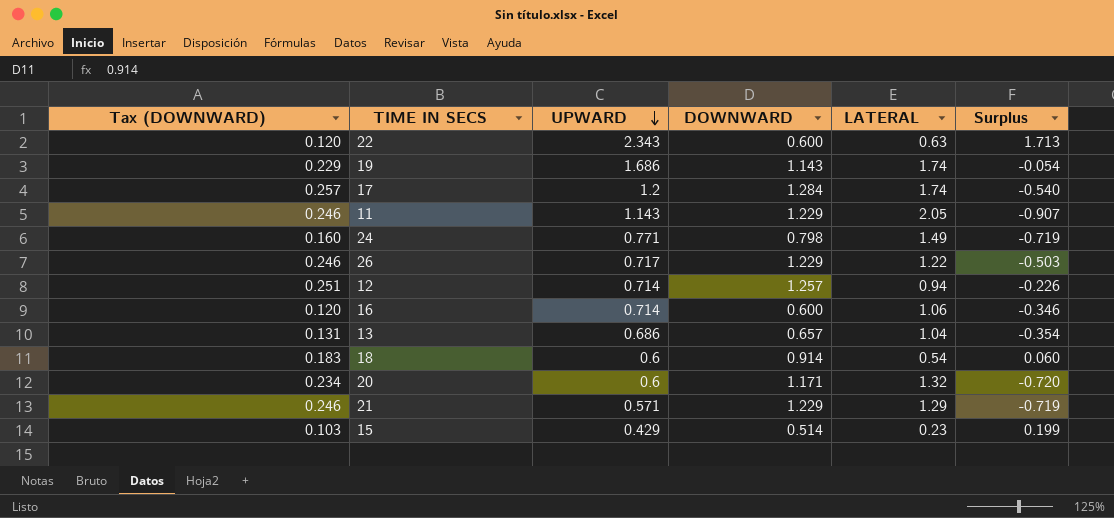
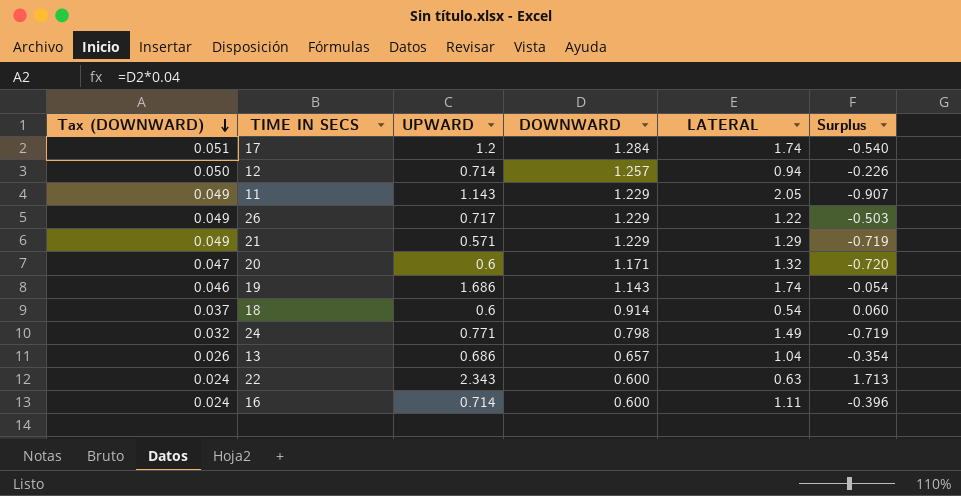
row order: UPWARD descending -> Tax (DOWNWARD) descending
column Tax (DOWNWARD) | formula: [DOWNWARD] * 0.2 -> [DOWNWARD] * 0.04
row 15: 0.103 | 0.429 | 0.514 | 0.23 | 0.199 -> none
16 | LATERAL: 1.06 -> 1.11
16 | Surplus: -0.346 -> -0.396

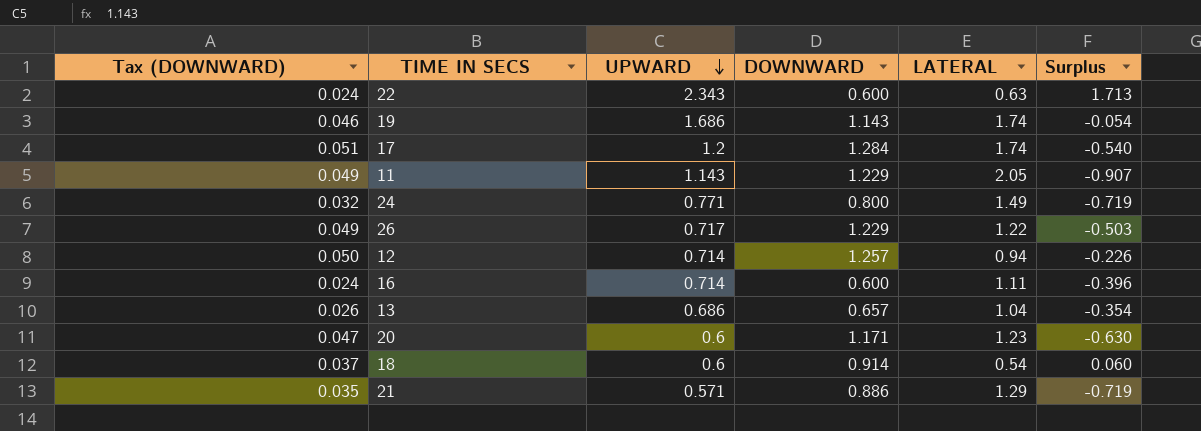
row order: Tax (DOWNWARD) descending -> UPWARD descending
24 | DOWNWARD: 0.798 -> 0.800
20 | LATERAL: 1.32 -> 1.23
20 | Surplus: -0.720 -> -0.630
21 | Tax (DOWNWARD): 0.049 -> 0.035
21 | DOWNWARD: 1.229 -> 0.886

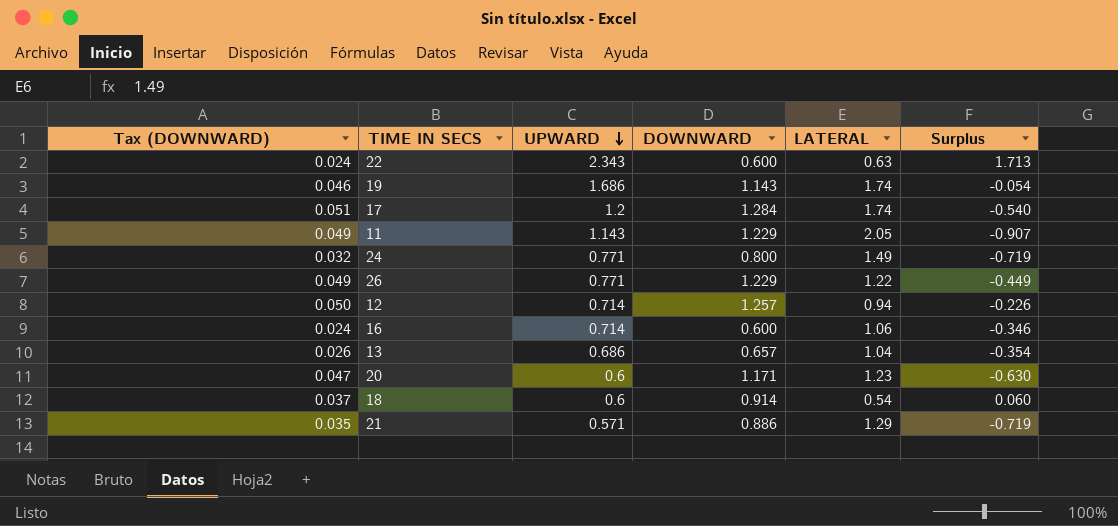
26 | UPWARD: 0.717 -> 0.771
26 | Surplus: -0.503 -> -0.449
16 | LATERAL: 1.11 -> 1.06
16 | Surplus: -0.396 -> -0.346

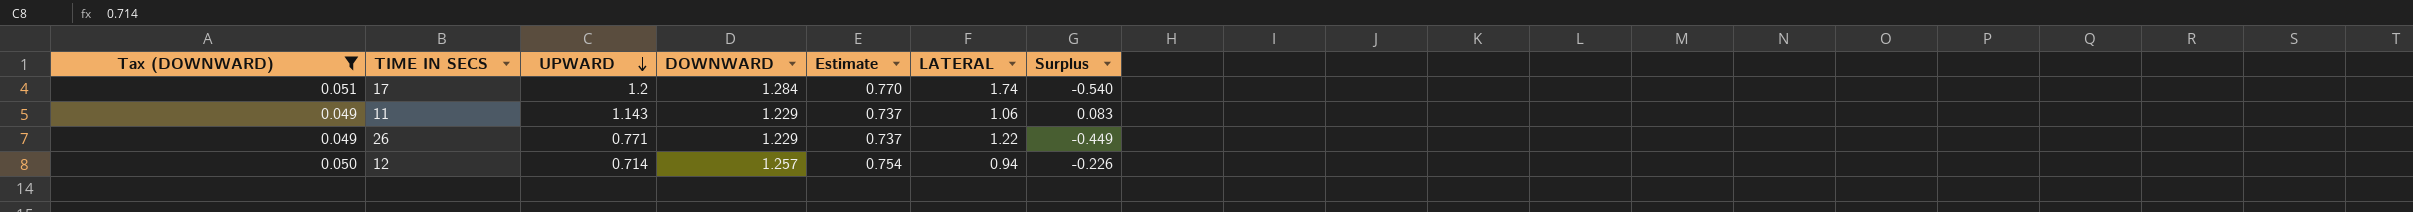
filter: none -> Tax (DOWNWARD) >= 0.049
column Estimate | formula: none -> [DOWNWARD] * 0.6
11 | LATERAL: 2.05 -> 1.06
11 | Surplus: -0.907 -> 0.083

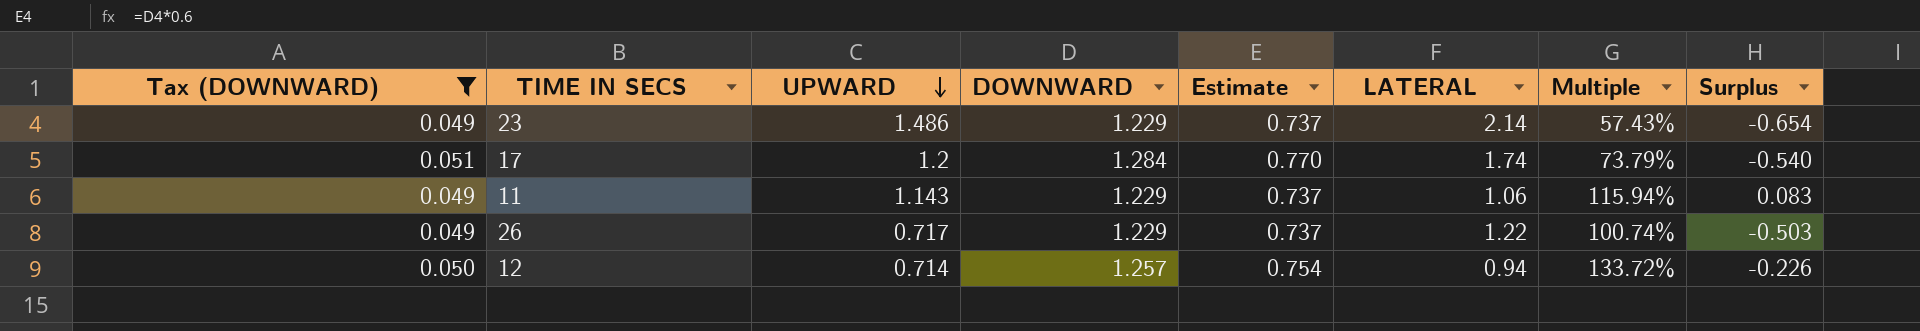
column Multiple | formula: none -> [DOWNWARD] / [LATERAL]
row 23: none -> 0.049 | 1.486 | 1.229 | 0.737 | 2.14 | 57.43% | -0.654
26 | UPWARD: 0.771 -> 0.717
26 | Surplus: -0.449 -> -0.503

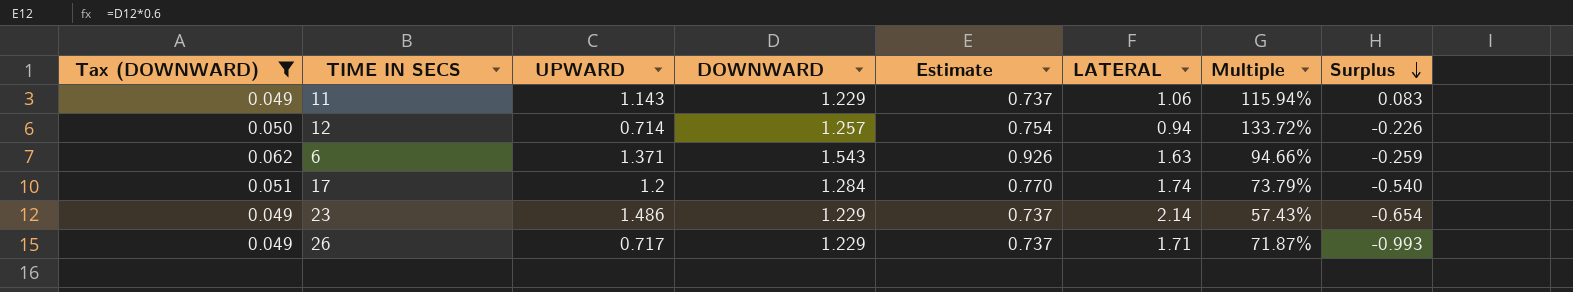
row order: UPWARD descending -> Surplus descending
row 6: none -> 0.062 | 1.371 | 1.543 | 0.926 | 1.63 | 94.66% | -0.259
26 | LATERAL: 1.22 -> 1.71
26 | Multiple: 100.74% -> 71.87%
26 | Surplus: -0.503 -> -0.993

